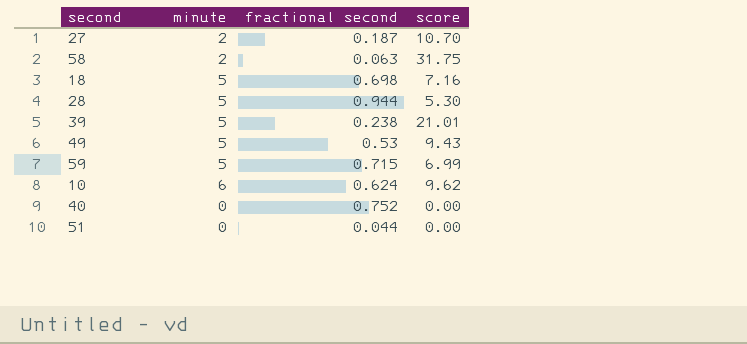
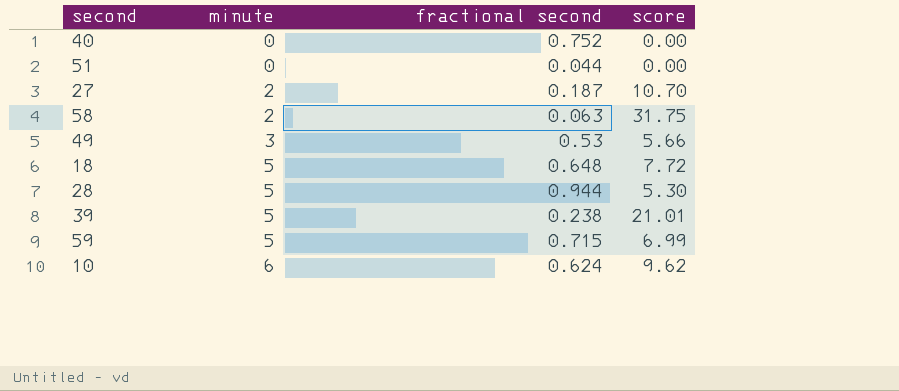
row order: none -> minute ascending
49 | minute: 5 -> 3
49 | score: 9.43 -> 5.66
18 | fractional second: 0.698 -> 0.648
18 | score: 7.16 -> 7.72

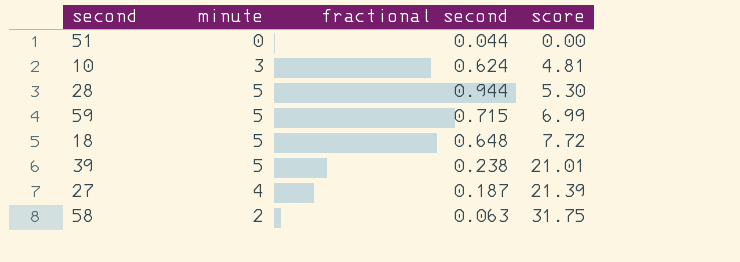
row order: minute ascending -> score ascending
row 40: 0 | 0.752 | 0.00 -> none
row 49: 3 | 0.53 | 5.66 -> none
10 | minute: 6 -> 3
10 | score: 9.62 -> 4.81
27 | minute: 2 -> 4
27 | score: 10.70 -> 21.39

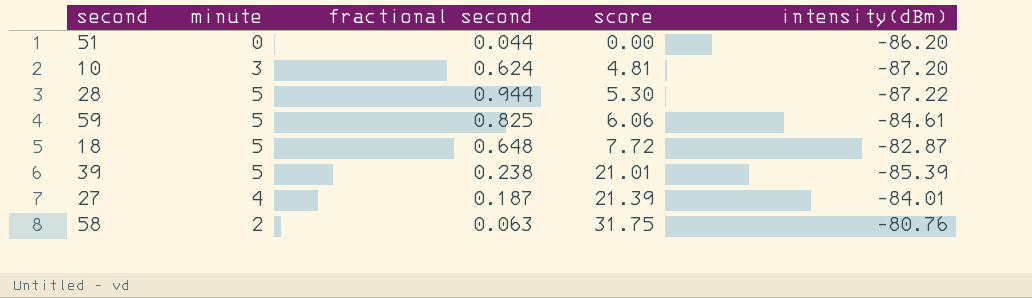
column intensity(dBm) | position: none -> 5
59 | fractional second: 0.715 -> 0.825
59 | score: 6.99 -> 6.06

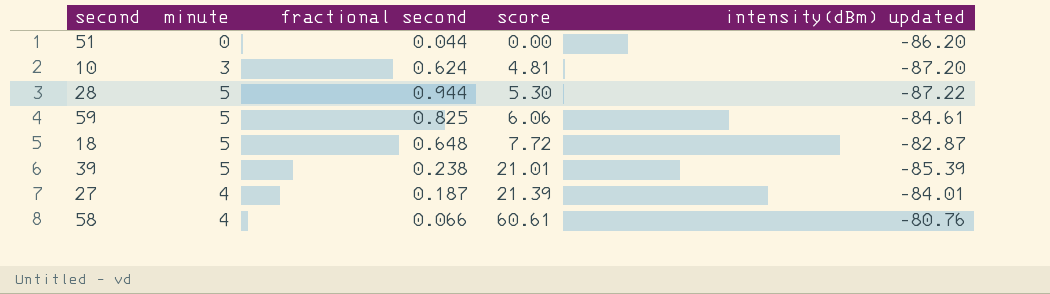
column name: intensity(dBm) -> intensity(dBm) updated
58 | minute: 2 -> 4
58 | fractional second: 0.063 -> 0.066
58 | score: 31.75 -> 60.61

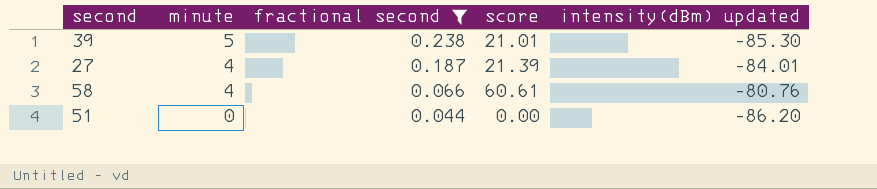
filter: none -> fractional second <= 0.238
row order: score ascending -> minute descending
39 | intensity(dBm) updated: -85.39 -> -85.30

